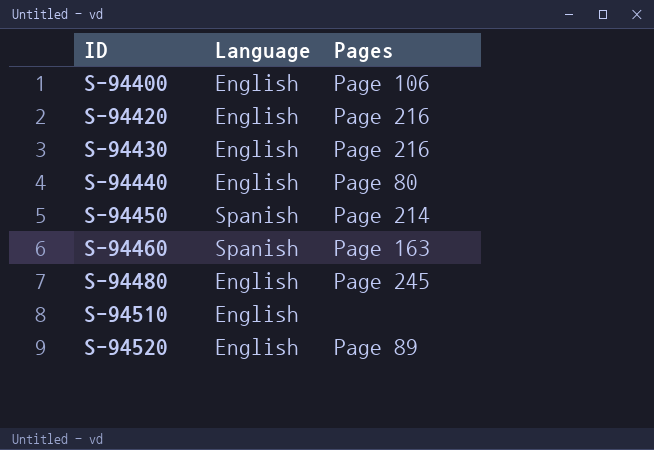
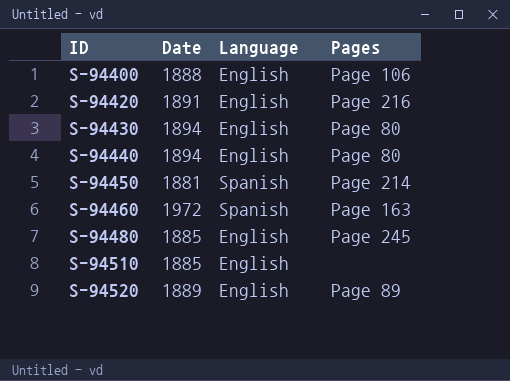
column Date | position: none -> 2
S-94430 | Pages: Page 216 -> Page 80

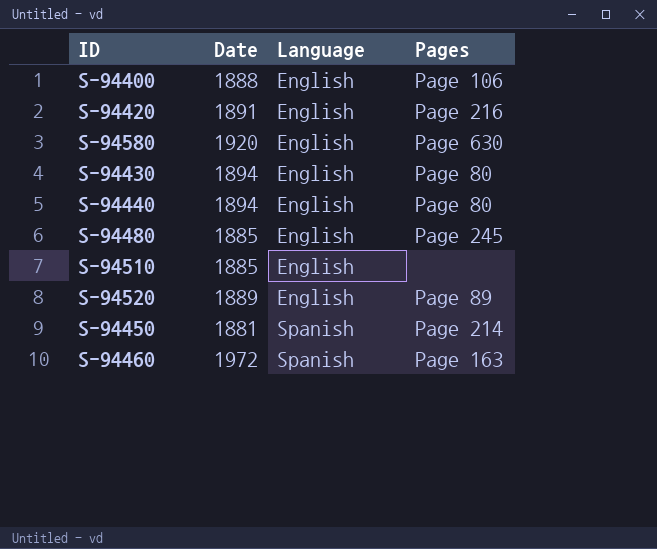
row order: ID ascending -> Language ascending
row S-94580: none -> 1920 | English | Page 630

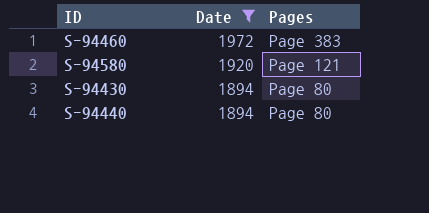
filter: none -> Date >= 1894
row order: Language ascending -> Date descending
column Language | position: 3 -> none
S-94460 | Pages: Page 163 -> Page 383
S-94580 | Pages: Page 630 -> Page 121

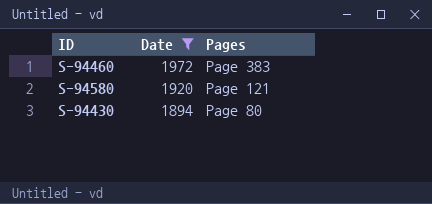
row S-94440: 1894 | Page 80 -> none

